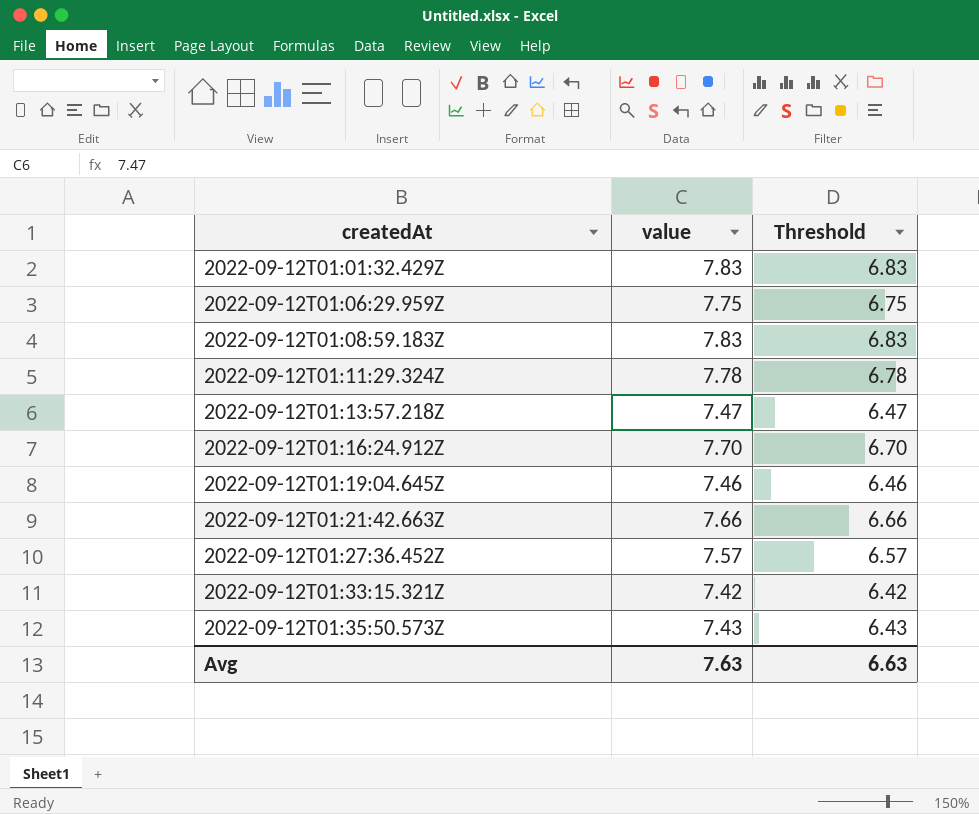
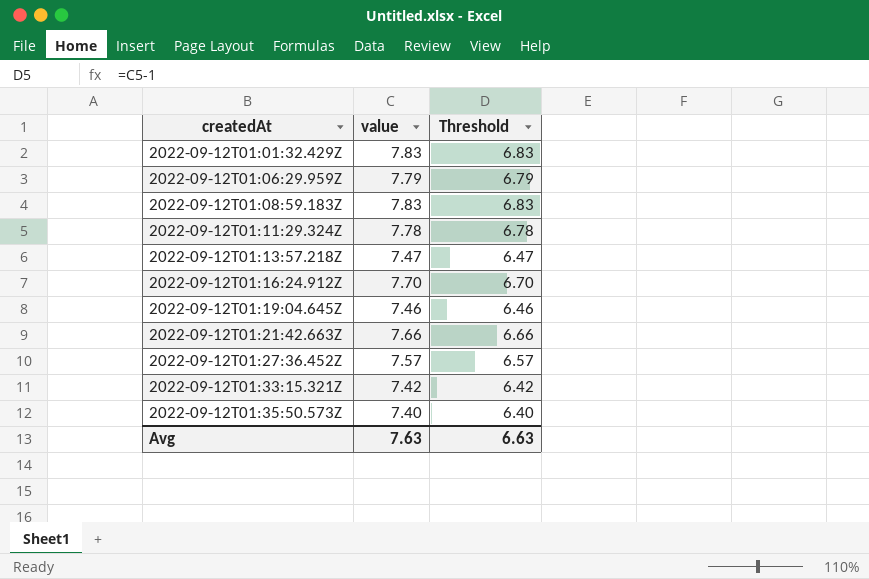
2022-09-12T01:06:29.959Z | value: 7.75 -> 7.79
2022-09-12T01:06:29.959Z | Threshold: 6.75 -> 6.79
2022-09-12T01:35:50.573Z | value: 7.43 -> 7.40
2022-09-12T01:35:50.573Z | Threshold: 6.43 -> 6.40

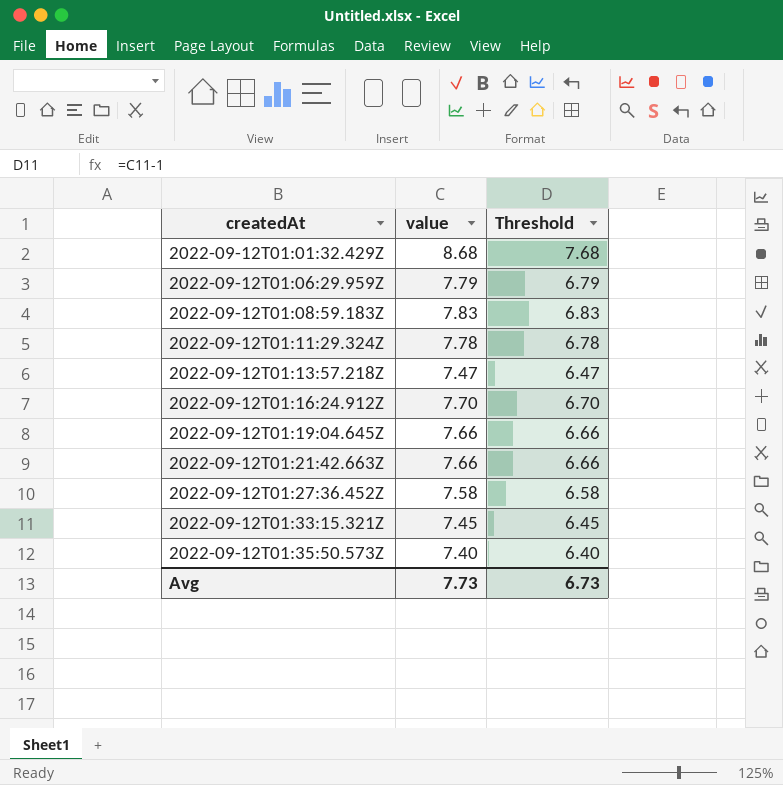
2022-09-12T01:01:32.429Z | value: 7.83 -> 8.68
2022-09-12T01:01:32.429Z | Threshold: 6.83 -> 7.68
2022-09-12T01:19:04.645Z | value: 7.46 -> 7.66
2022-09-12T01:19:04.645Z | Threshold: 6.46 -> 6.66
2022-09-12T01:27:36.452Z | value: 7.57 -> 7.58
2022-09-12T01:27:36.452Z | Threshold: 6.57 -> 6.58
2022-09-12T01:33:15.321Z | value: 7.42 -> 7.45
2022-09-12T01:33:15.321Z | Threshold: 6.42 -> 6.45
Avg | value: 7.63 -> 7.73
Avg | Threshold: 6.63 -> 6.73

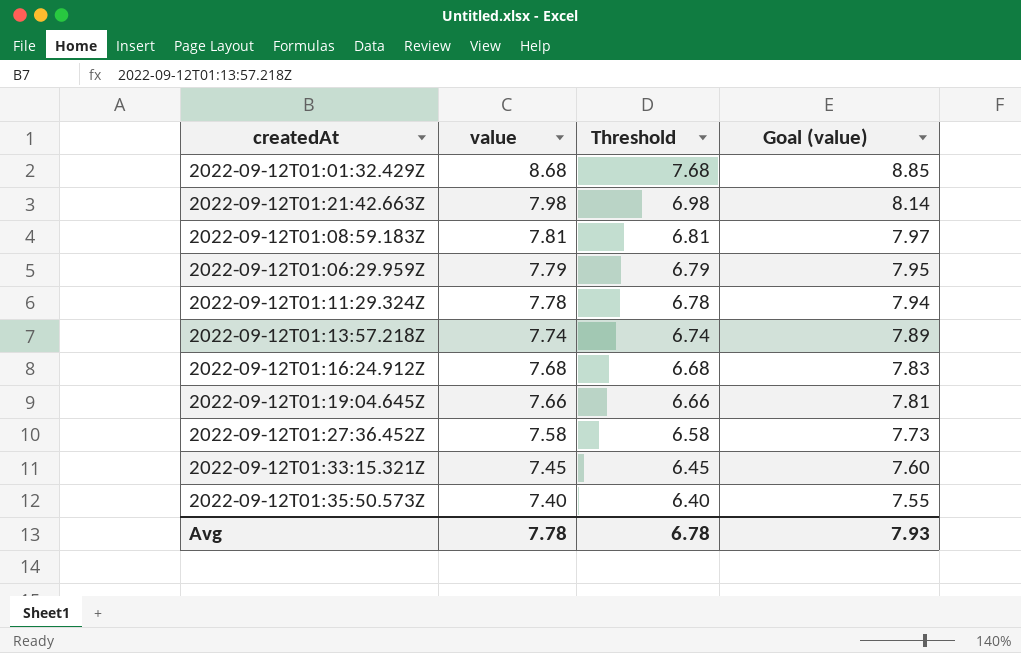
row order: createdAt ascending -> value descending
column Goal (value) | formula: none -> [value] * 1.02
2022-09-12T01:21:42.663Z | value: 7.66 -> 7.98
2022-09-12T01:21:42.663Z | Threshold: 6.66 -> 6.98
2022-09-12T01:08:59.183Z | value: 7.83 -> 7.81
2022-09-12T01:08:59.183Z | Threshold: 6.83 -> 6.81
2022-09-12T01:13:57.218Z | value: 7.47 -> 7.74
2022-09-12T01:13:57.218Z | Threshold: 6.47 -> 6.74
2022-09-12T01:16:24.912Z | value: 7.70 -> 7.68
2022-09-12T01:16:24.912Z | Threshold: 6.70 -> 6.68
Avg | value: 7.73 -> 7.78
Avg | Threshold: 6.73 -> 6.78

